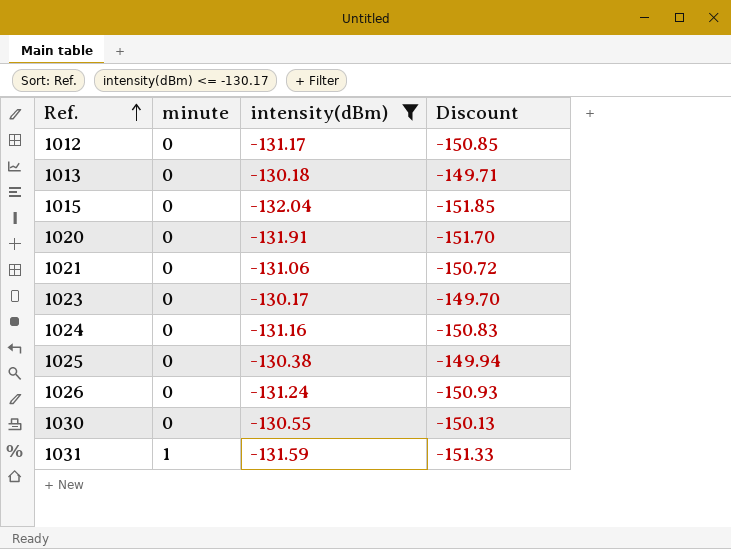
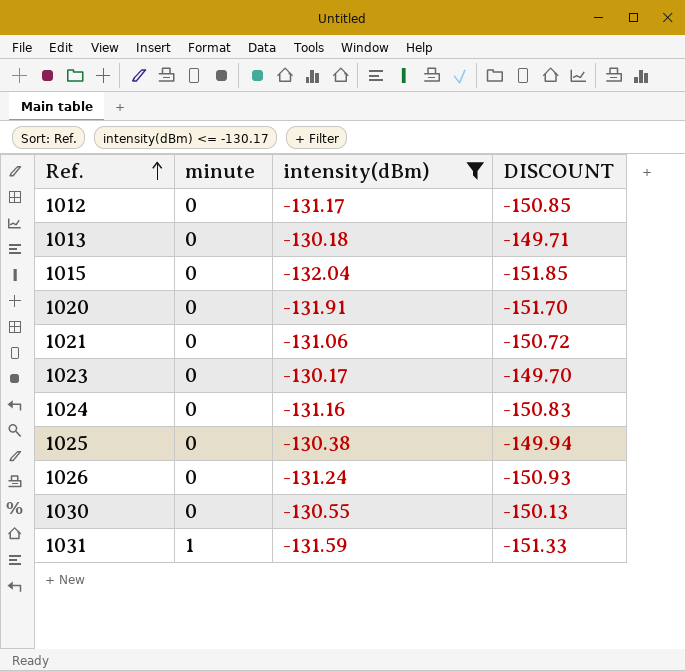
column name: Discount -> DISCOUNT

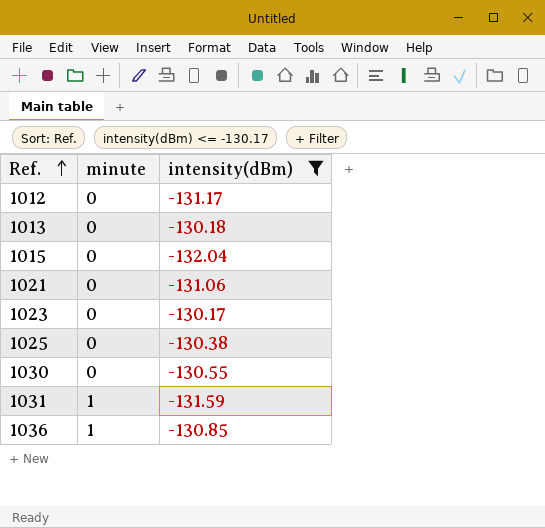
column DISCOUNT | formula: [intensity(dBm)] * 1.15 -> none
row 1020: 0 | -131.91 | -151.70 -> none
row 1024: 0 | -131.16 | -150.83 -> none
row 1026: 0 | -131.24 | -150.93 -> none
row 1036: none -> 1 | -130.85

